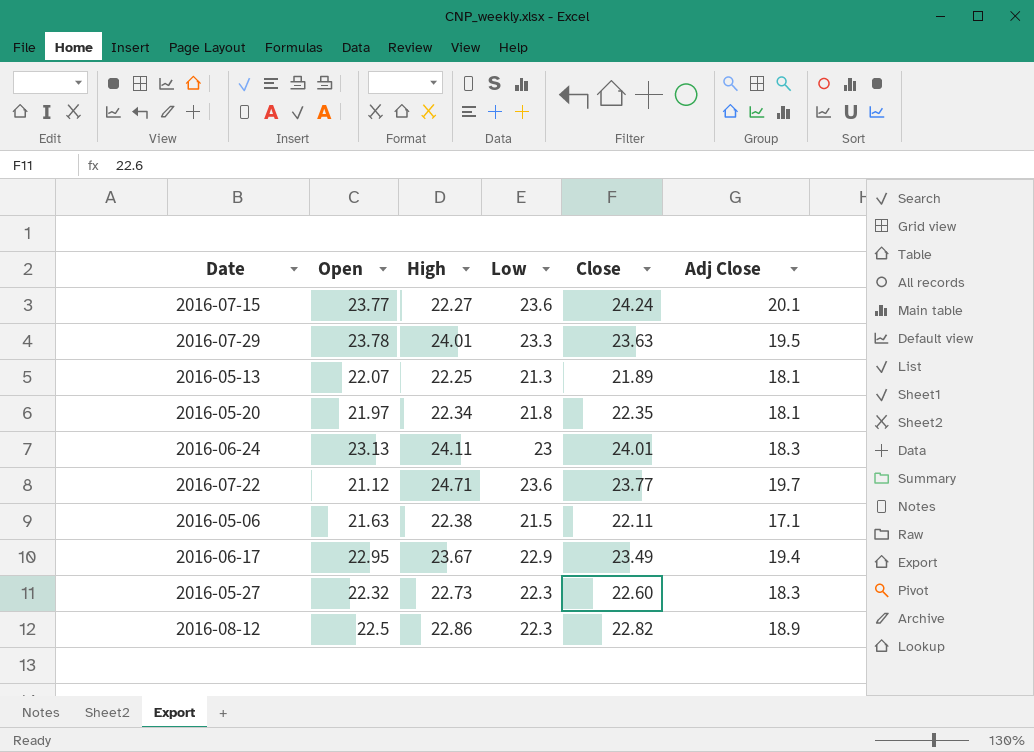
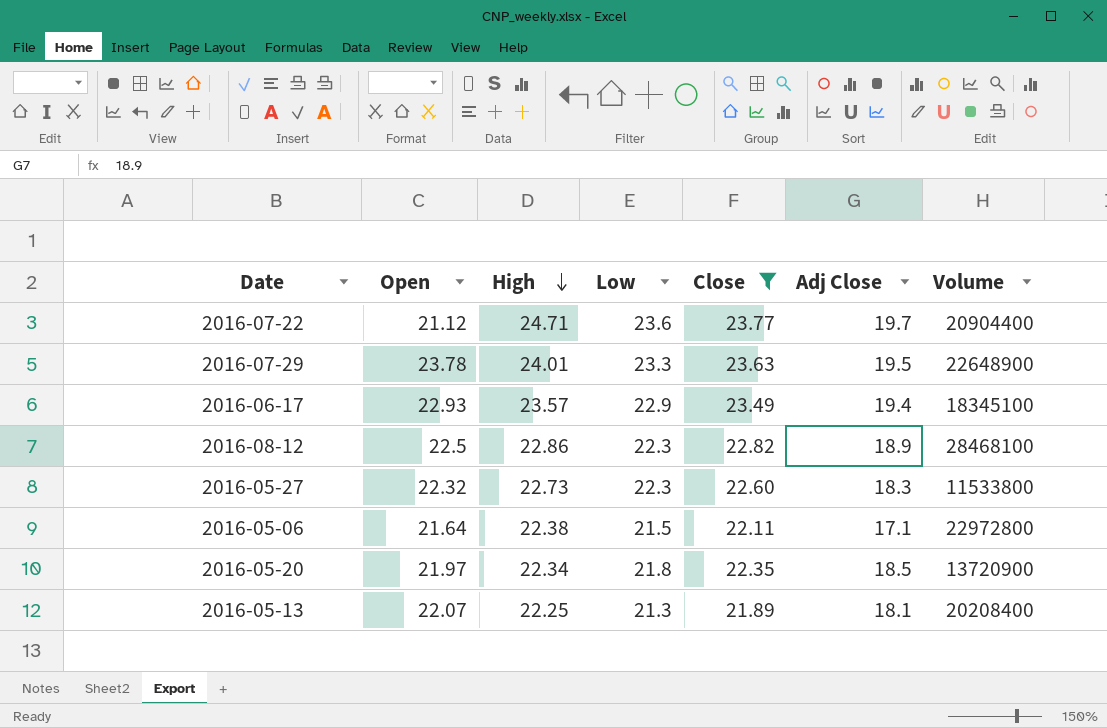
filter: none -> Close <= 23.77
row order: none -> High descending
column Volume | position: none -> 7
2016-06-17 | Open: 22.95 -> 22.93
2016-06-17 | High: 23.67 -> 23.57
2016-05-06 | Open: 21.63 -> 21.64
2016-05-20 | Adj Close: 18.1 -> 18.5

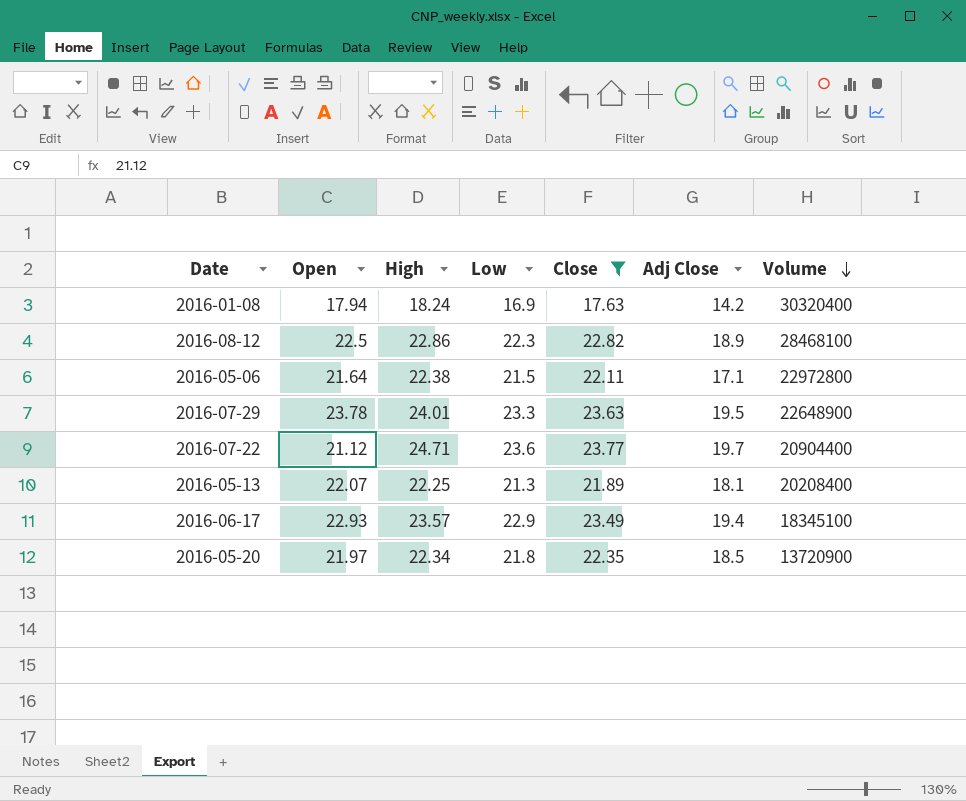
row order: High descending -> Volume descending
row 2016-05-27: 22.32 | 22.73 | 22.3 | 22.60 | 18.3 | 11533800 -> none
row 2016-01-08: none -> 17.94 | 18.24 | 16.9 | 17.63 | 14.2 | 30320400

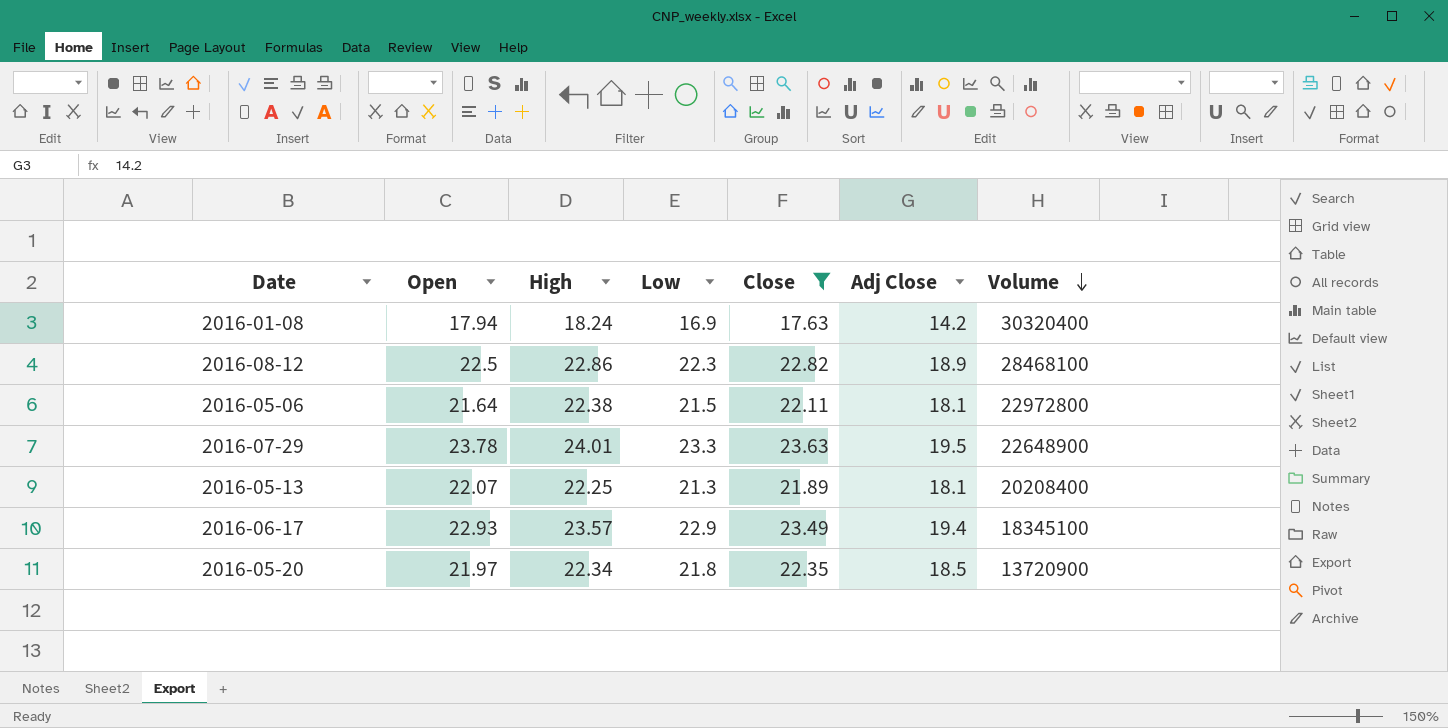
row 2016-07-22: 21.12 | 24.71 | 23.6 | 23.77 | 19.7 | 20904400 -> none
2016-05-06 | Adj Close: 17.1 -> 18.1

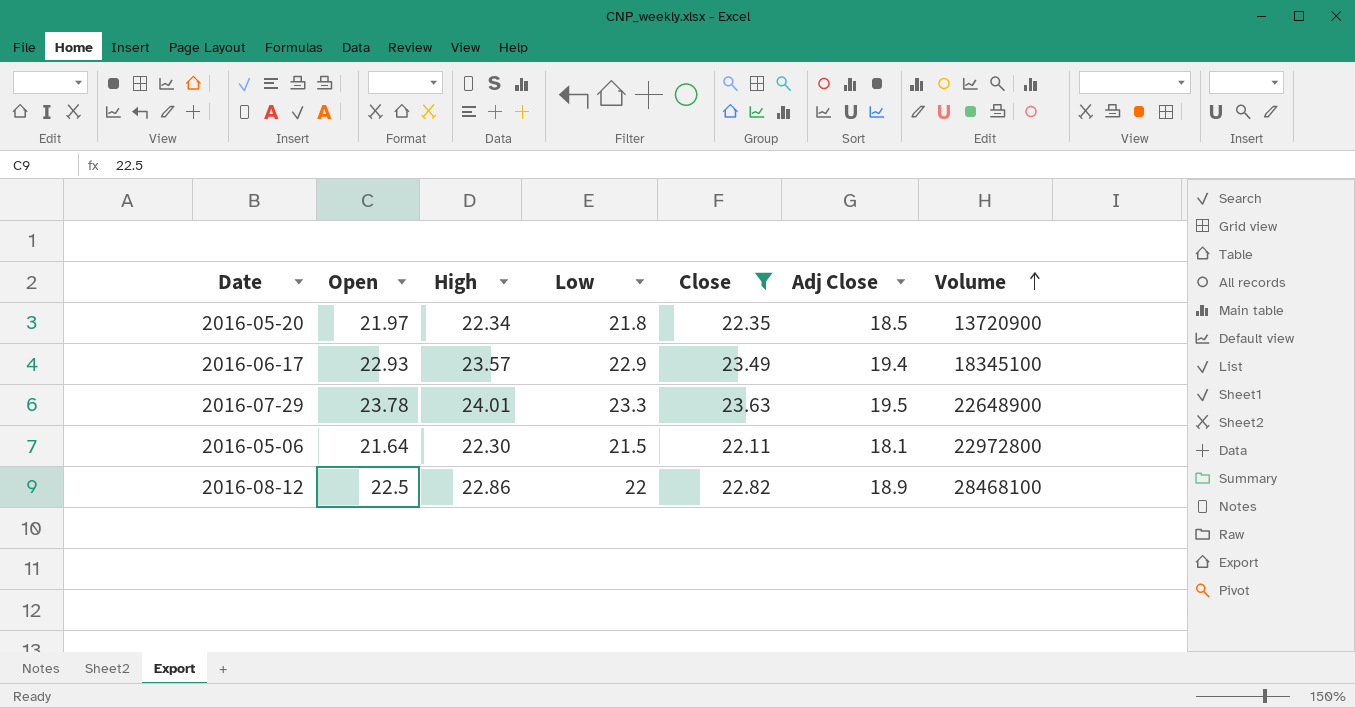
row order: Volume descending -> Volume ascending
row 2016-01-08: 17.94 | 18.24 | 16.9 | 17.63 | 14.2 | 30320400 -> none
row 2016-05-13: 22.07 | 22.25 | 21.3 | 21.89 | 18.1 | 20208400 -> none
2016-05-06 | High: 22.38 -> 22.30
2016-08-12 | Low: 22.3 -> 22

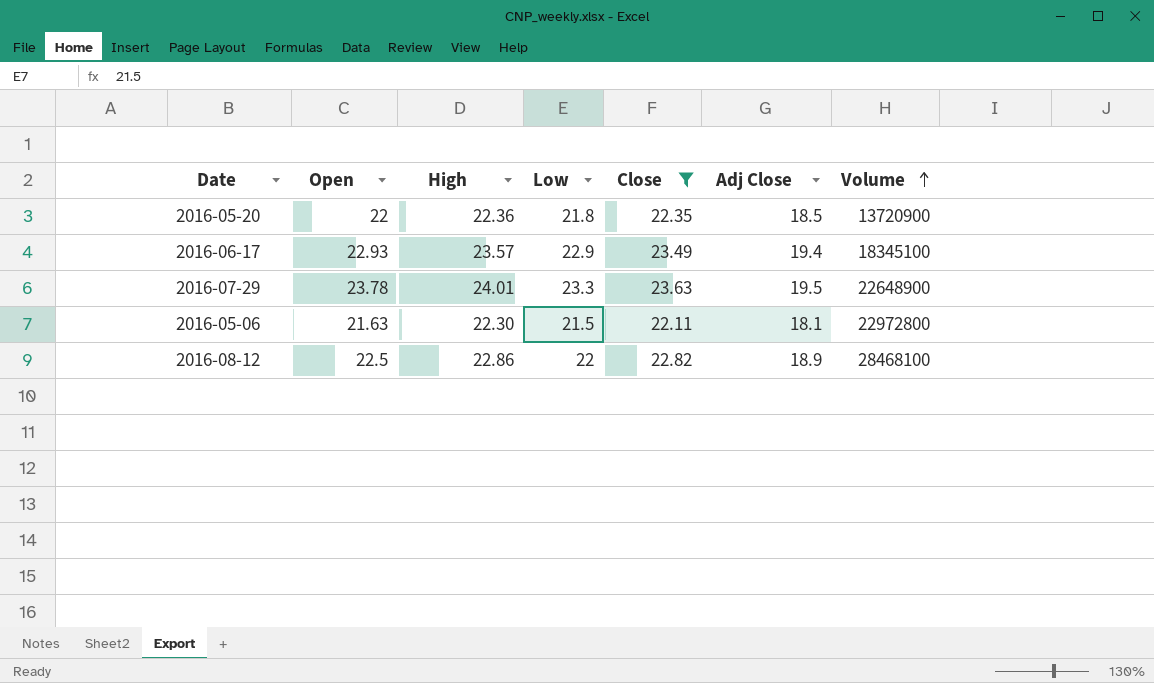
2016-05-20 | Open: 21.97 -> 22
2016-05-20 | High: 22.34 -> 22.36
2016-05-06 | Open: 21.64 -> 21.63

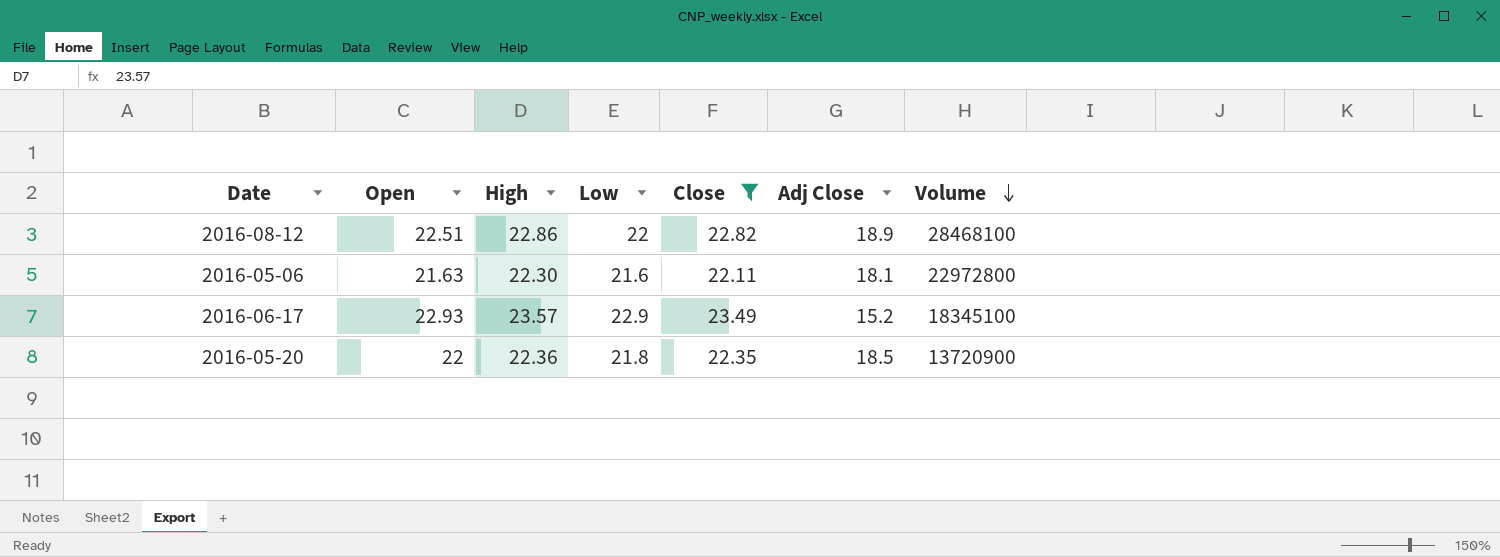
row order: Volume ascending -> Volume descending
row 2016-07-29: 23.78 | 24.01 | 23.3 | 23.63 | 19.5 | 22648900 -> none
2016-08-12 | Open: 22.5 -> 22.51
2016-05-06 | Low: 21.5 -> 21.6
2016-06-17 | Adj Close: 19.4 -> 15.2

